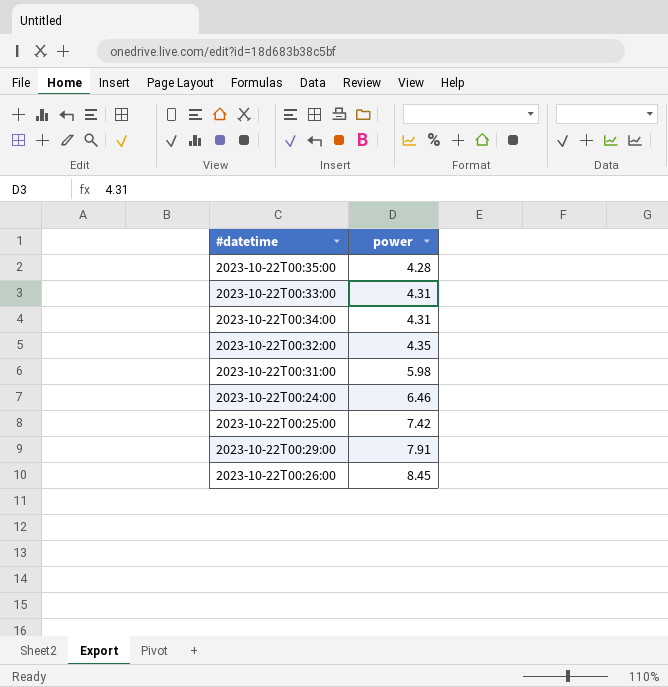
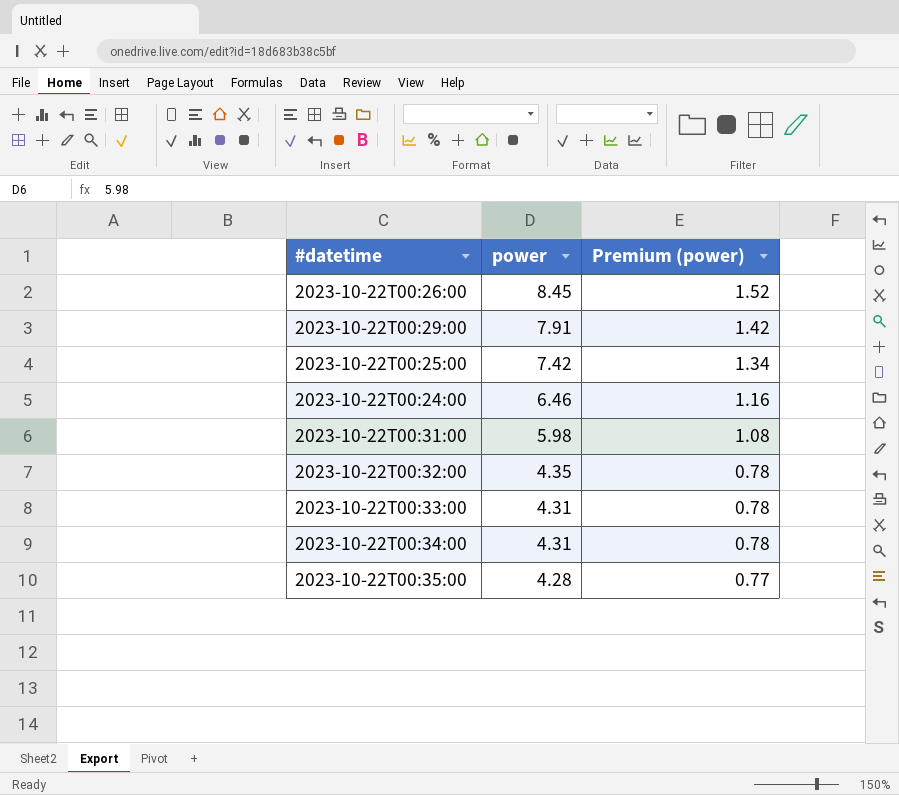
row order: power ascending -> power descending
column Premium (power) | formula: none -> [power] * 0.18

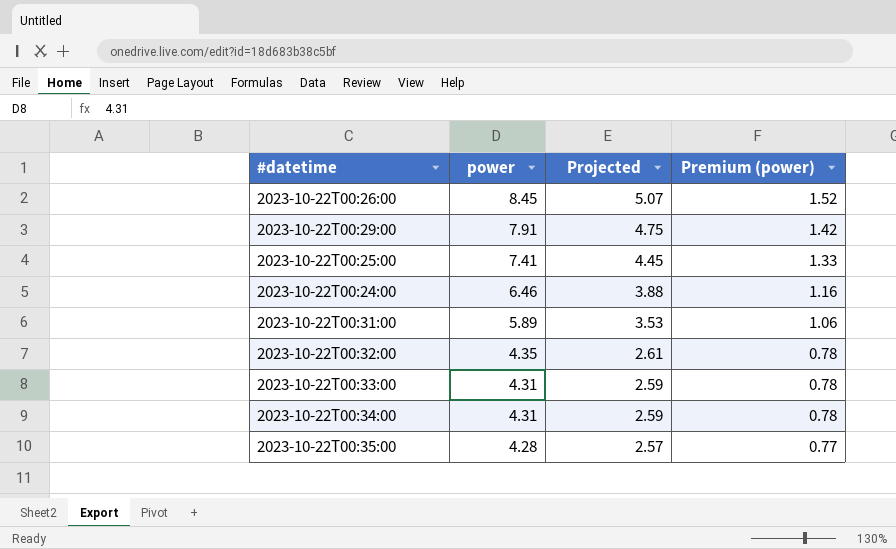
column Projected | formula: none -> [power] * 0.6
2023-10-22T00:25:00 | power: 7.42 -> 7.41
2023-10-22T00:25:00 | Premium (power): 1.34 -> 1.33
2023-10-22T00:31:00 | power: 5.98 -> 5.89
2023-10-22T00:31:00 | Premium (power): 1.08 -> 1.06

